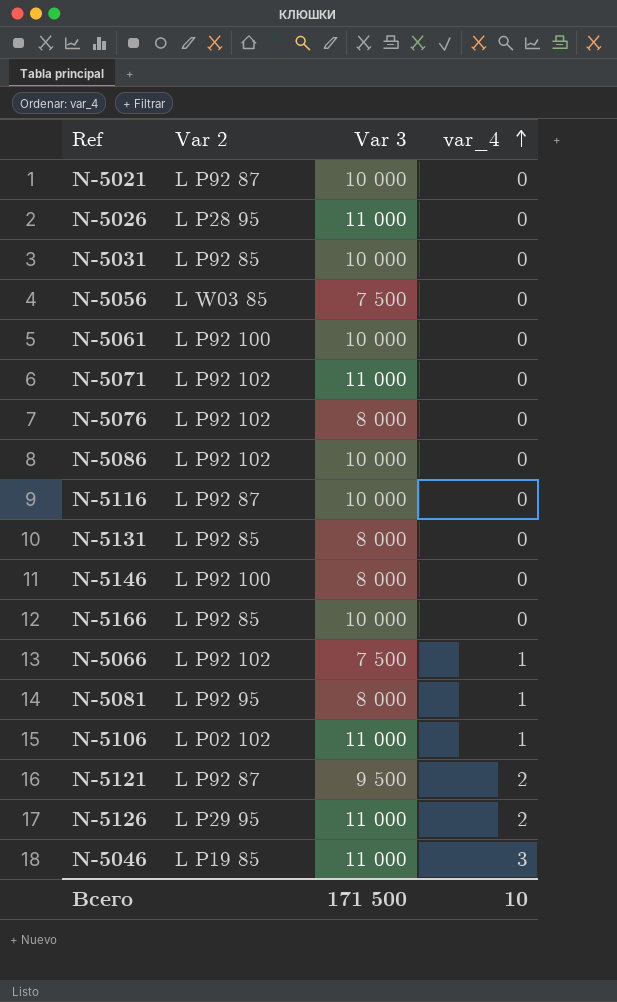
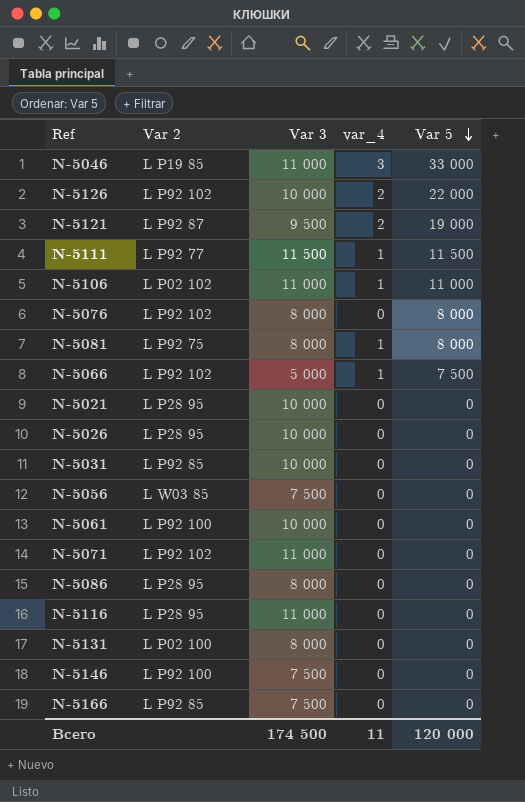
row order: var_4 ascending -> Var 5 descending
column Var 5 | position: none -> 5
N-5126 | Var 2: L P29 95 -> L P92 102
N-5126 | Var 3: 11 000 -> 10 000
row N-5111: none -> L P92 77 | 11 500 | 1 | 11 500
N-5081 | Var 2: L P92 95 -> L P92 75
N-5066 | Var 3: 7 500 -> 5 000
N-5021 | Var 2: L P92 87 -> L P28 95
N-5026 | Var 3: 11 000 -> 10 000
N-5086 | Var 2: L P92 102 -> L P28 95
N-5086 | Var 3: 10 000 -> 8 000
N-5116 | Var 2: L P92 87 -> L P28 95
N-5116 | Var 3: 10 000 -> 11 000
N-5131 | Var 2: L P92 85 -> L P02 100
N-5146 | Var 3: 8 000 -> 7 500
N-5166 | Var 3: 10 000 -> 7 500
Всего | Var 3: 171 500 -> 174 500
Всего | var_4: 10 -> 11

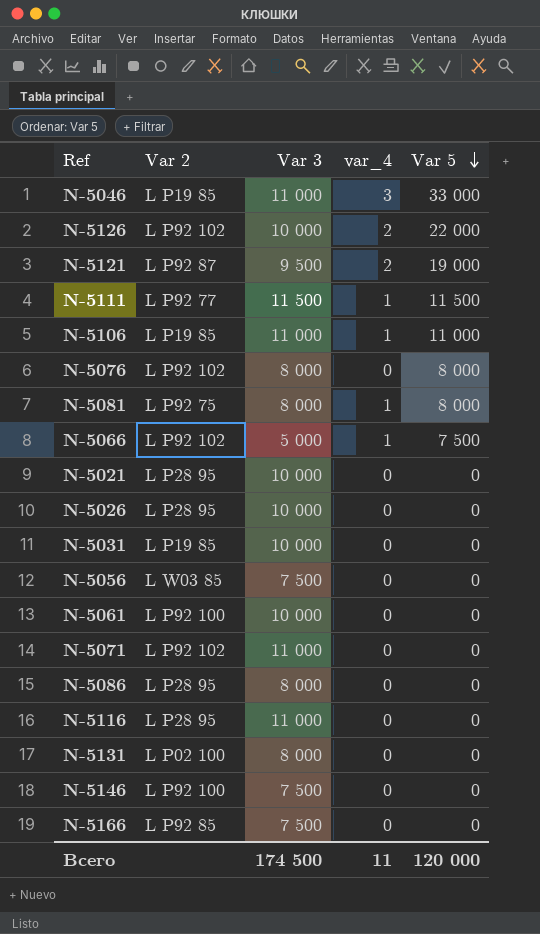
N-5106 | Var 2: L P02 102 -> L P19 85
N-5031 | Var 2: L P92 85 -> L P19 85

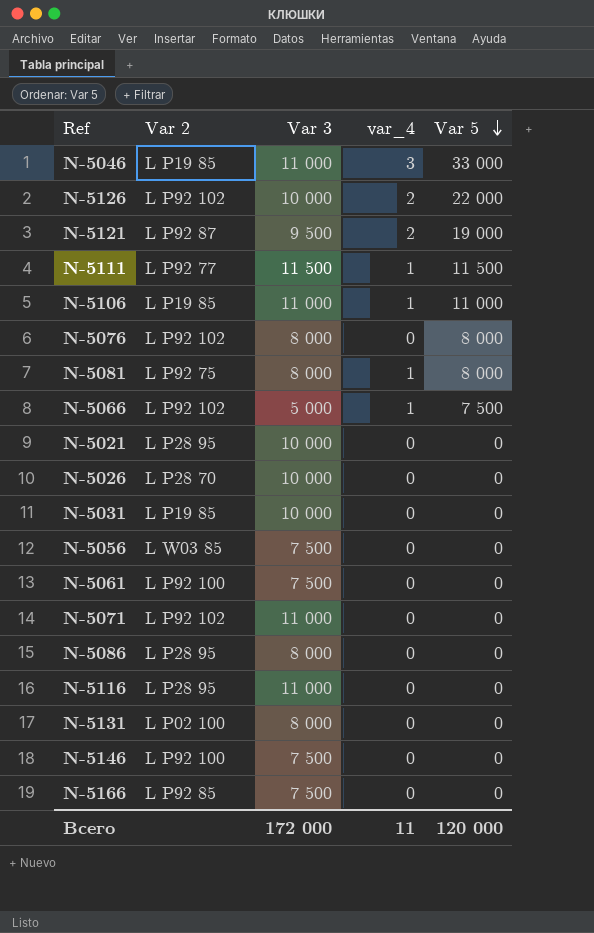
N-5026 | Var 2: L P28 95 -> L P28 70
N-5061 | Var 3: 10 000 -> 7 500
Всего | Var 3: 174 500 -> 172 000

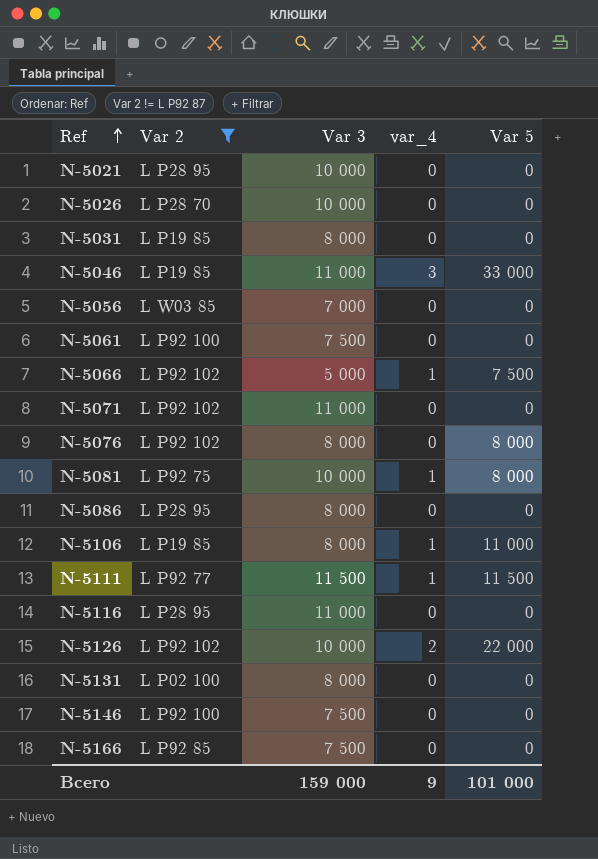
filter: none -> Var 2 != L P92 87
row order: Var 5 descending -> Ref ascending
N-5031 | Var 3: 10 000 -> 8 000
N-5056 | Var 3: 7 500 -> 7 000
N-5081 | Var 3: 8 000 -> 10 000
N-5106 | Var 3: 11 000 -> 8 000
Всего | Var 3: 172 000 -> 159 000
Всего | var_4: 11 -> 9
Всего | Var 5: 120 000 -> 101 000

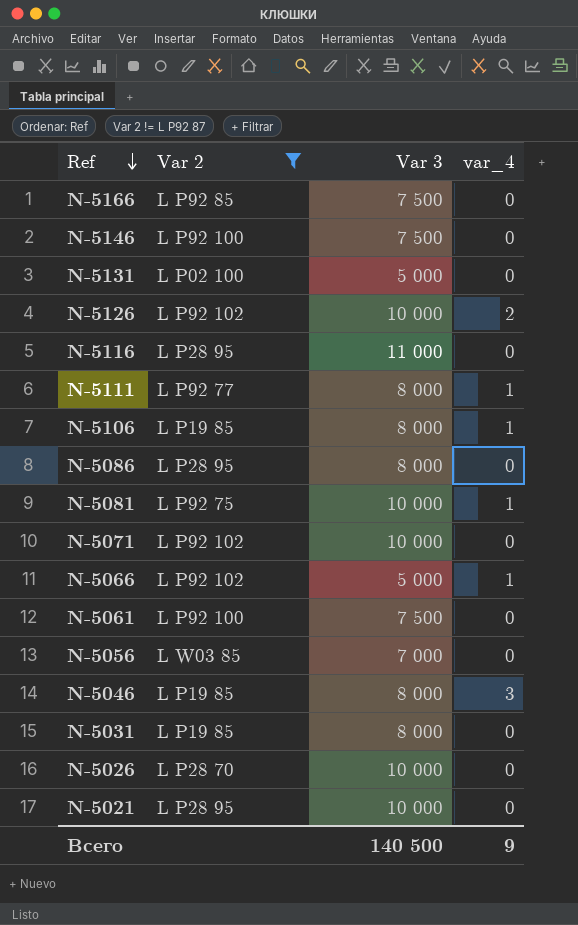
row order: Ref ascending -> Ref descending
column Var 5 | position: 5 -> none
row N-5076: L P92 102 | 8 000 | 0 | 8 000 -> none
N-5131 | Var 3: 8 000 -> 5 000
N-5111 | Var 3: 11 500 -> 8 000
N-5071 | Var 3: 11 000 -> 10 000
N-5046 | Var 3: 11 000 -> 8 000
Всего | Var 3: 159 000 -> 140 500

